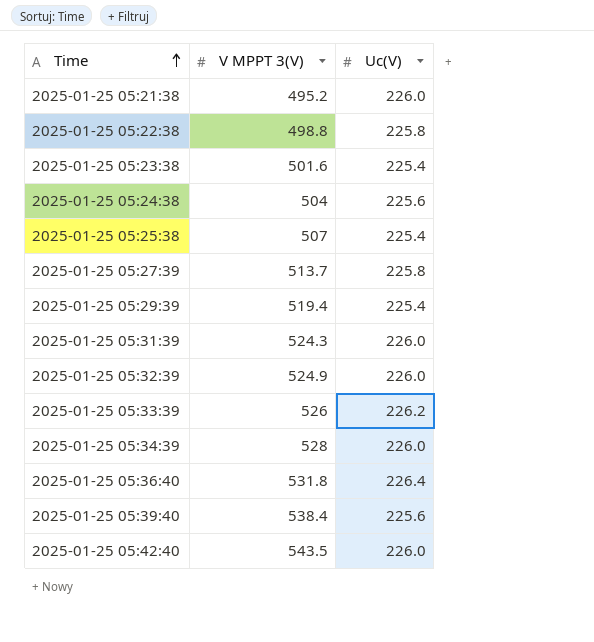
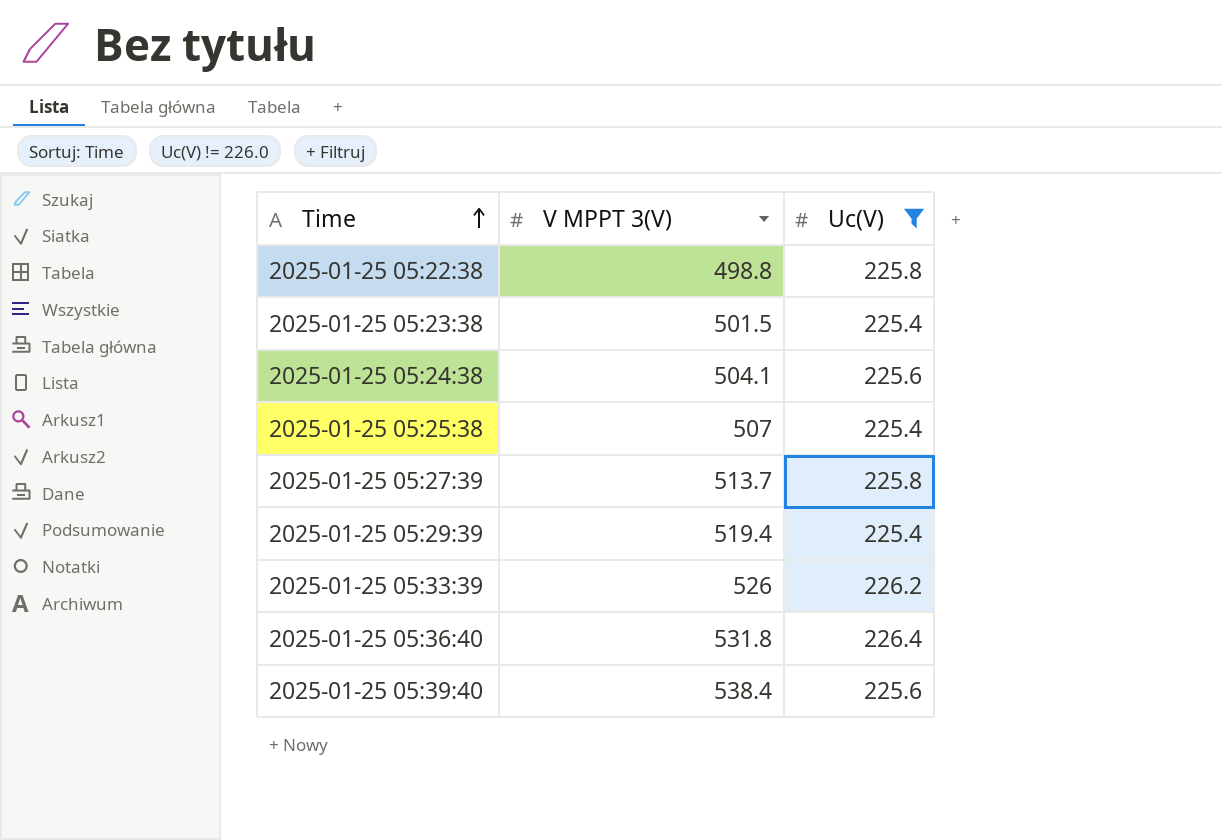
filter: none -> Uc(V) != 226.0
2025-01-25 05:23:38 | V MPPT 3(V): 501.6 -> 501.5
2025-01-25 05:24:38 | V MPPT 3(V): 504 -> 504.1

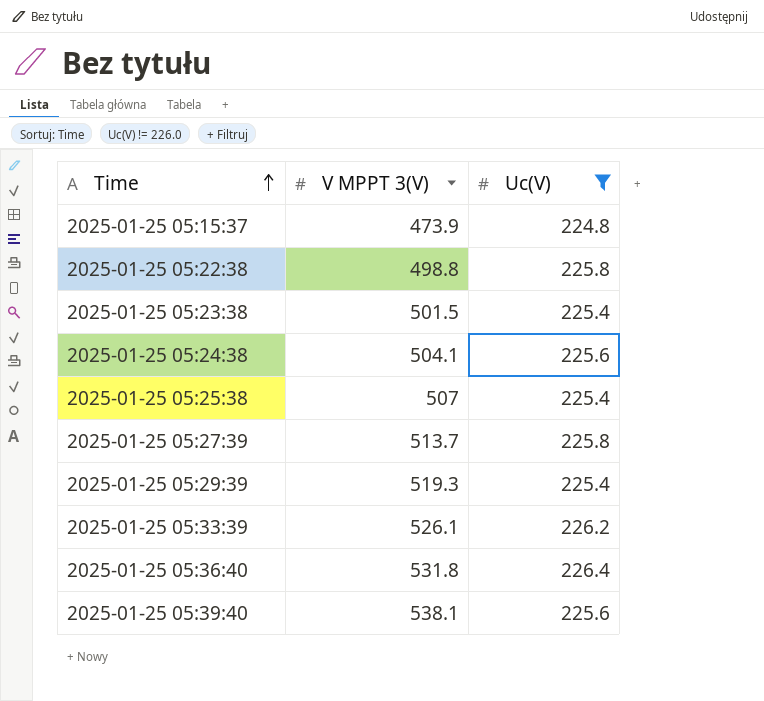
row 2025-01-25 05:15:37: none -> 473.9 | 224.8
2025-01-25 05:29:39 | V MPPT 3(V): 519.4 -> 519.3
2025-01-25 05:33:39 | V MPPT 3(V): 526 -> 526.1
2025-01-25 05:39:40 | V MPPT 3(V): 538.4 -> 538.1

